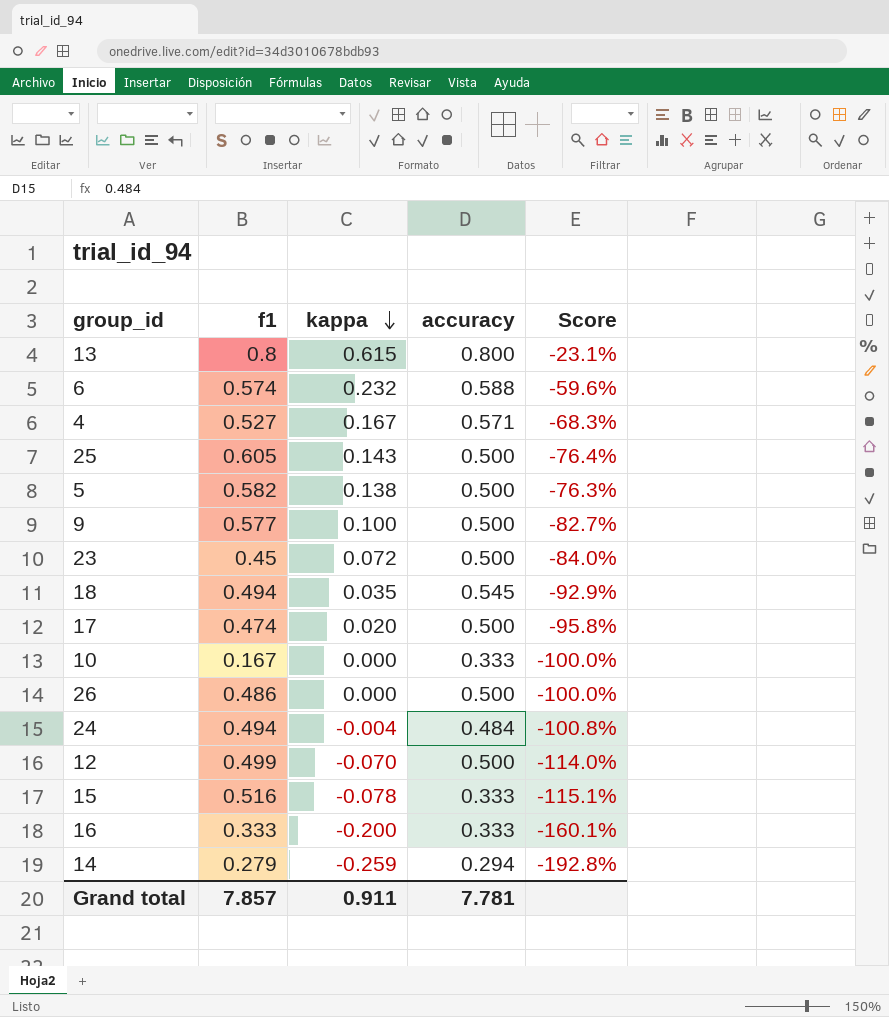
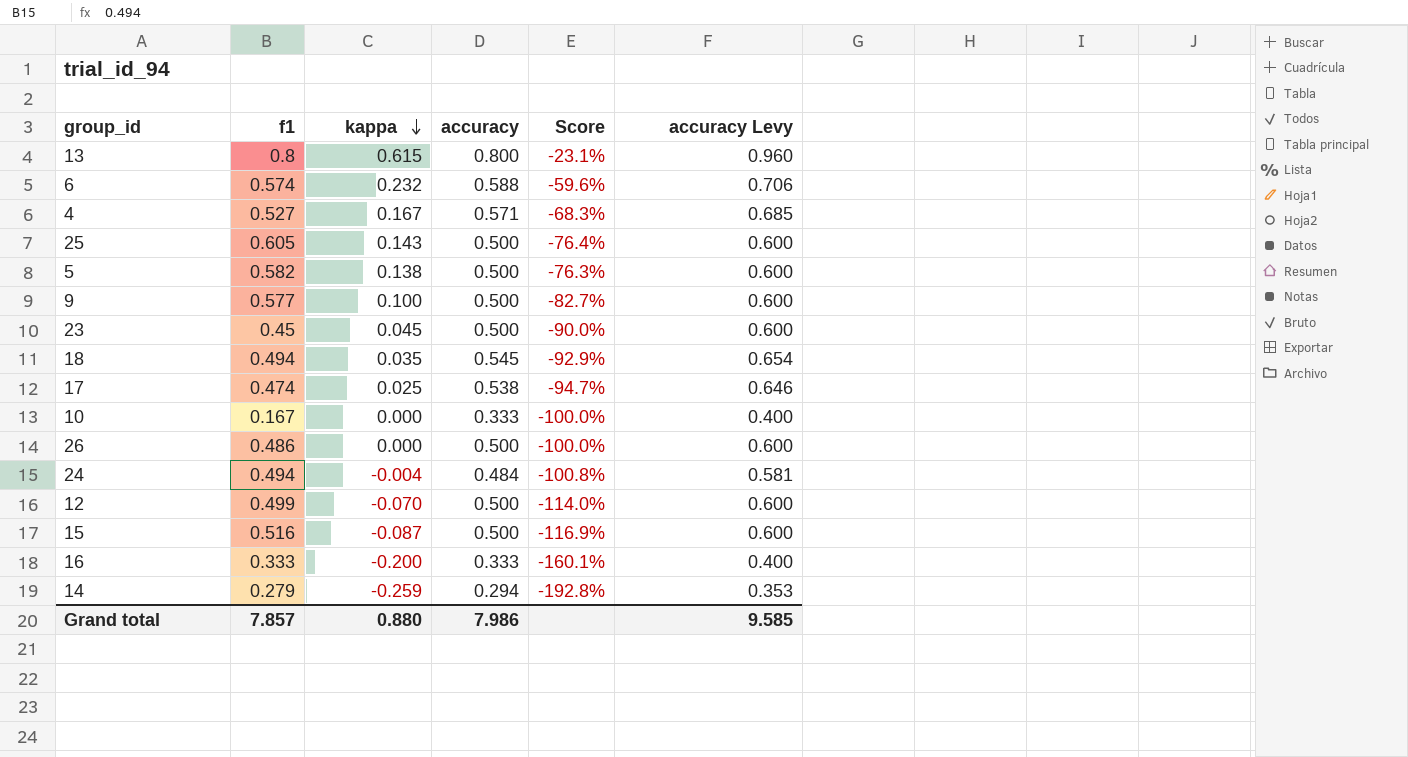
column accuracy Levy | formula: none -> [accuracy] * 1.2
23 | kappa: 0.072 -> 0.045
23 | Score: -84.0% -> -90.0%
17 | kappa: 0.020 -> 0.025
17 | accuracy: 0.500 -> 0.538
17 | Score: -95.8% -> -94.7%
15 | kappa: -0.078 -> -0.087
15 | accuracy: 0.333 -> 0.500
15 | Score: -115.1% -> -116.9%
Grand total | kappa: 0.911 -> 0.880
Grand total | accuracy: 7.781 -> 7.986

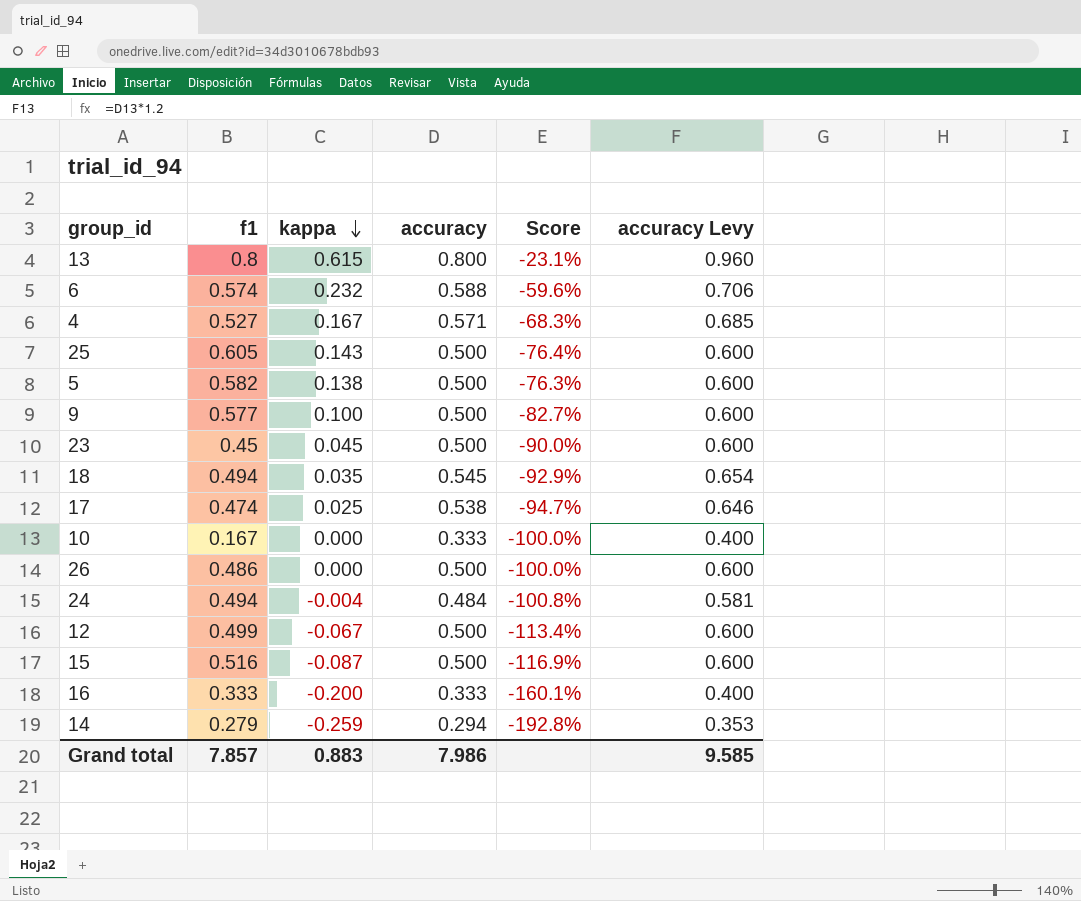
12 | kappa: -0.070 -> -0.067
12 | Score: -114.0% -> -113.4%
Grand total | kappa: 0.880 -> 0.883

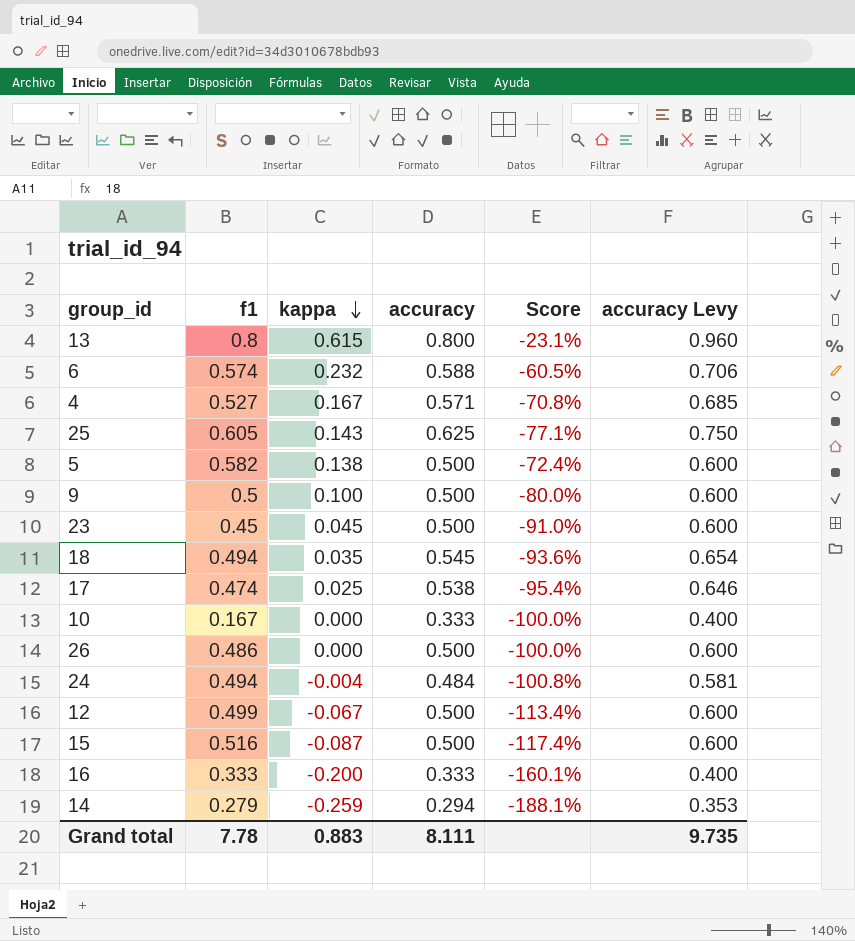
column Score | formula: ([kappa] - [f1]) / [f1] -> ([kappa] - [accuracy]) / [accuracy]
25 | accuracy: 0.500 -> 0.625
25 | accuracy Levy: 0.600 -> 0.750
9 | f1: 0.577 -> 0.5
Grand total | f1: 7.857 -> 7.78
Grand total | accuracy: 7.986 -> 8.111
Grand total | accuracy Levy: 9.585 -> 9.735

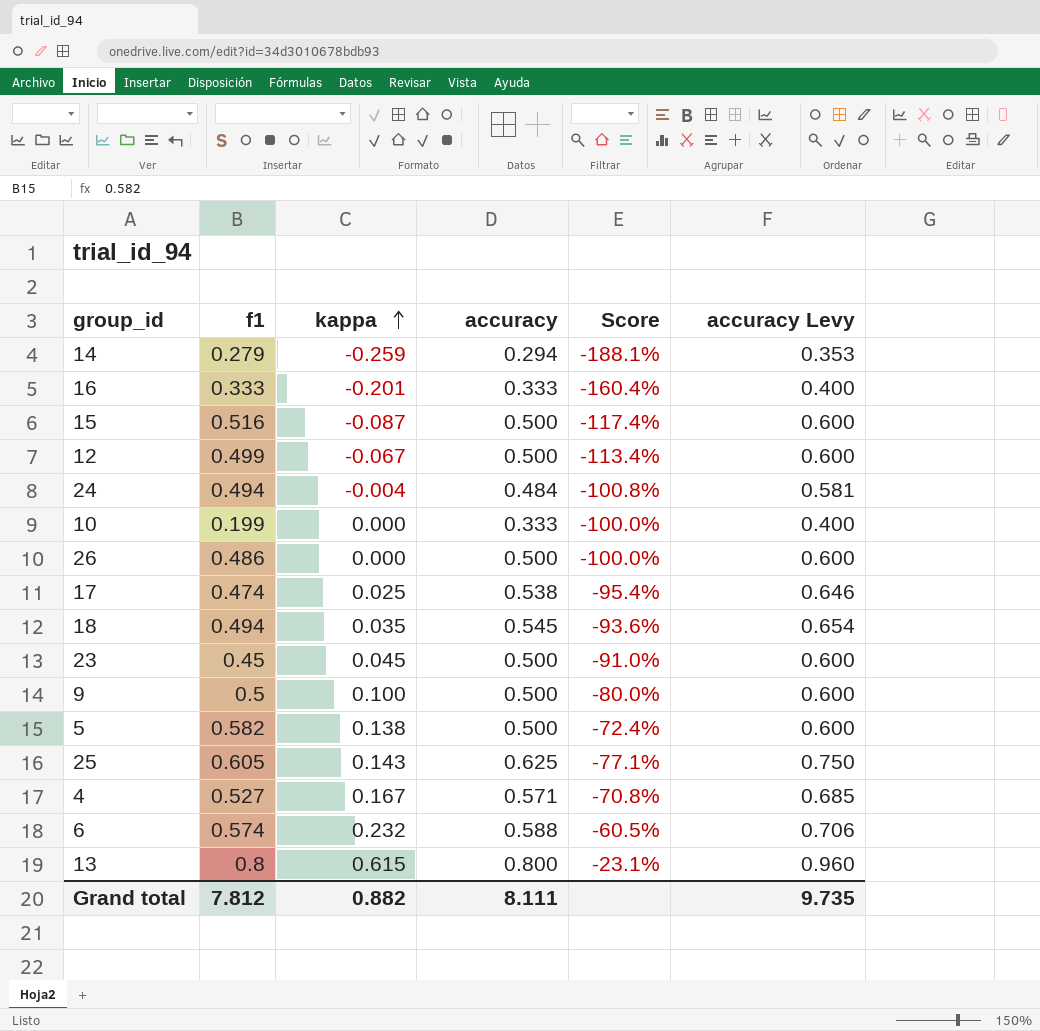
row order: kappa descending -> kappa ascending
16 | kappa: -0.200 -> -0.201
16 | Score: -160.1% -> -160.4%
10 | f1: 0.167 -> 0.199
Grand total | f1: 7.78 -> 7.812
Grand total | kappa: 0.883 -> 0.882

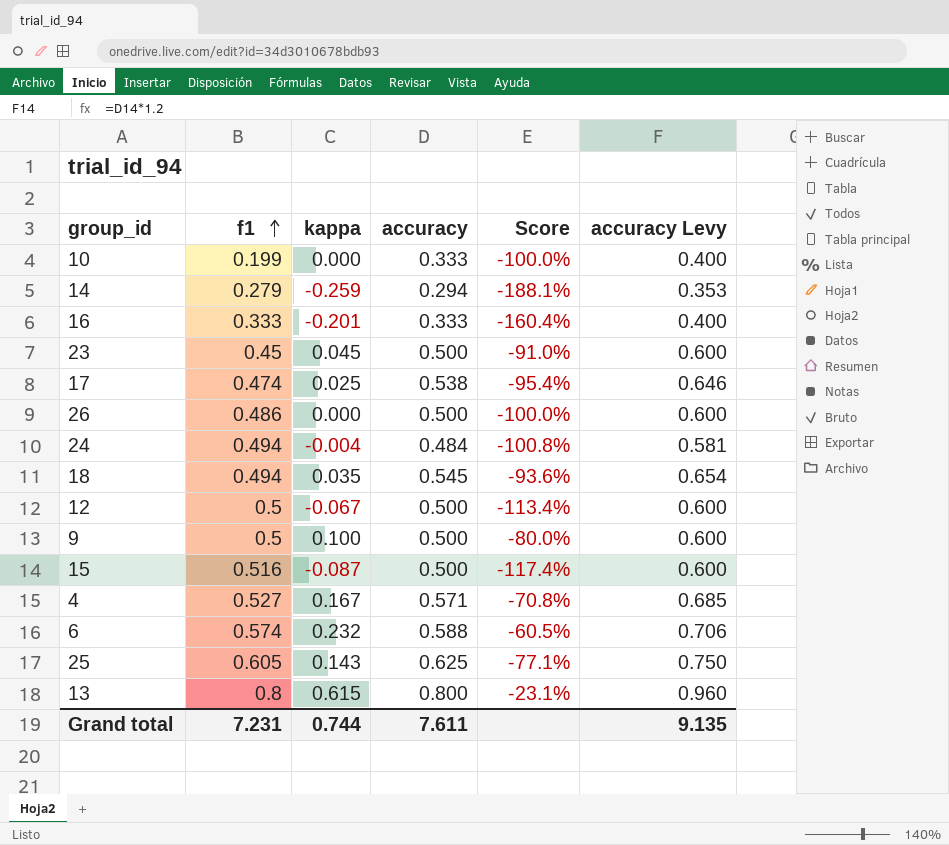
row order: kappa ascending -> f1 ascending
row 5: 0.582 | 0.138 | 0.500 | -72.4% | 0.600 -> none
12 | f1: 0.499 -> 0.5
Grand total | f1: 7.812 -> 7.231
Grand total | kappa: 0.882 -> 0.744
Grand total | accuracy: 8.111 -> 7.611
Grand total | accuracy Levy: 9.735 -> 9.135

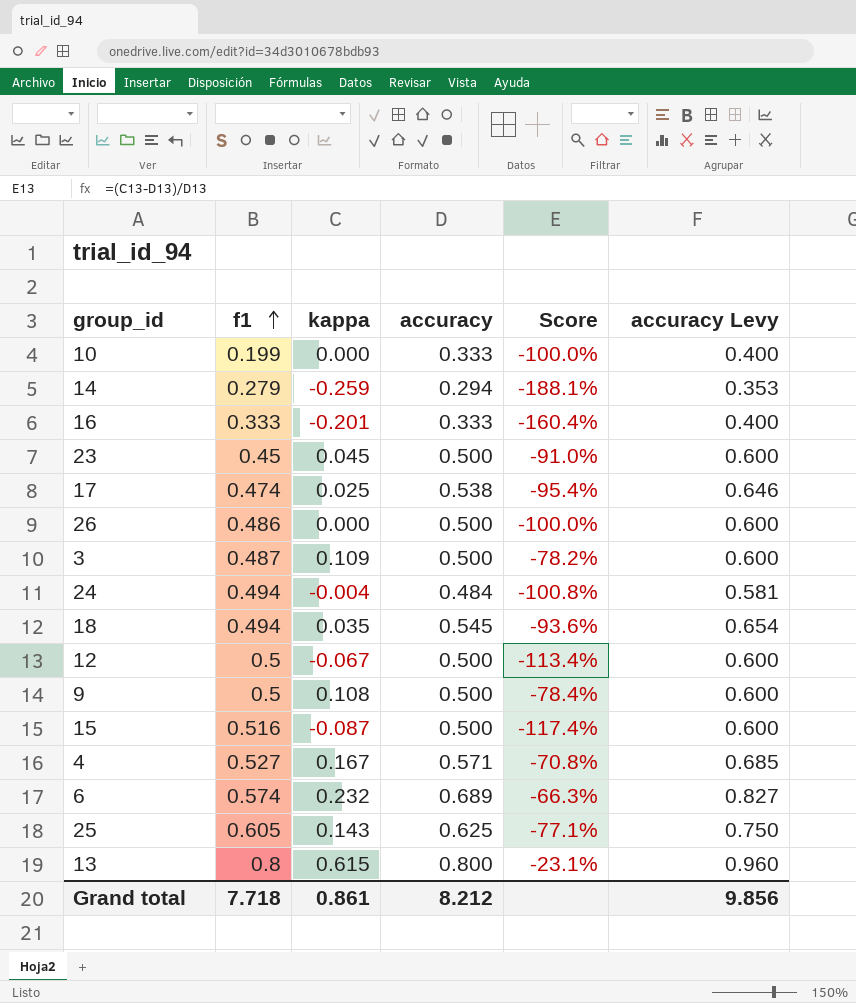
row 3: none -> 0.487 | 0.109 | 0.500 | -78.2% | 0.600
9 | kappa: 0.100 -> 0.108
9 | Score: -80.0% -> -78.4%
6 | accuracy: 0.588 -> 0.689
6 | Score: -60.5% -> -66.3%
6 | accuracy Levy: 0.706 -> 0.827
Grand total | f1: 7.231 -> 7.718
Grand total | kappa: 0.744 -> 0.861
Grand total | accuracy: 7.611 -> 8.212
Grand total | accuracy Levy: 9.135 -> 9.856

